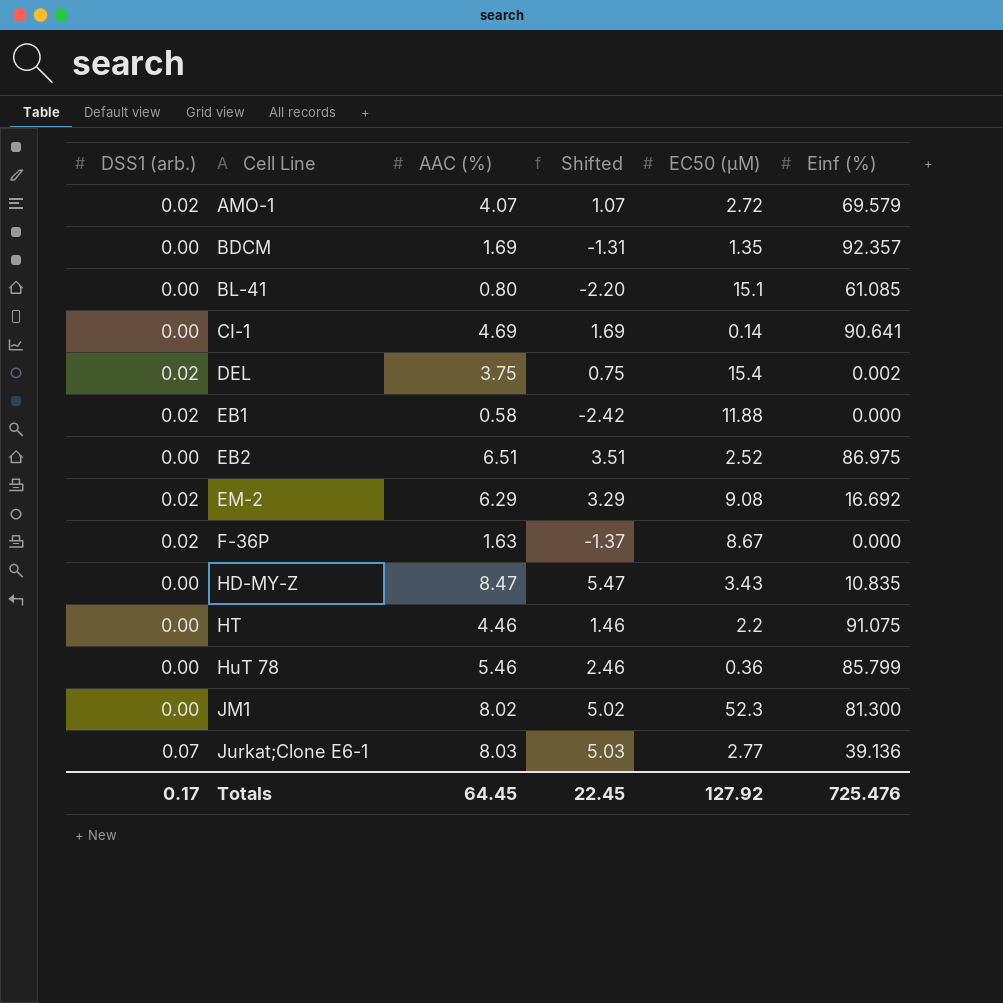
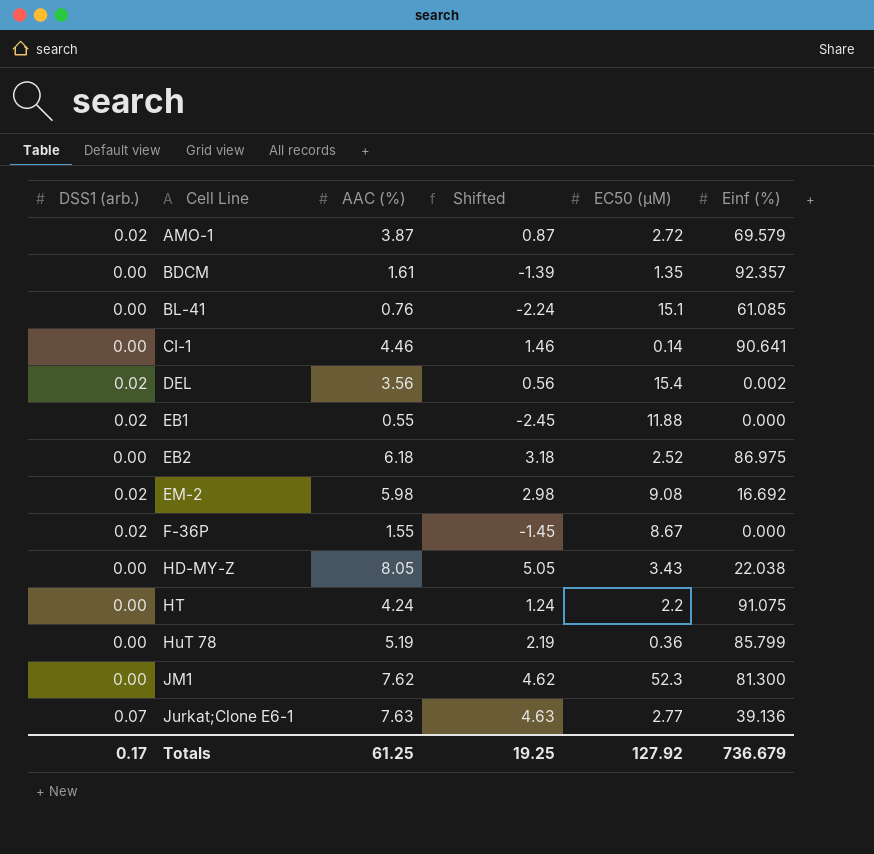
AMO-1 | AAC (%): 4.07 -> 3.87
AMO-1 | Shifted: 1.07 -> 0.87
BDCM | AAC (%): 1.69 -> 1.61
BDCM | Shifted: -1.31 -> -1.39
BL-41 | AAC (%): 0.80 -> 0.76
BL-41 | Shifted: -2.20 -> -2.24
CI-1 | AAC (%): 4.69 -> 4.46
CI-1 | Shifted: 1.69 -> 1.46
DEL | AAC (%): 3.75 -> 3.56
DEL | Shifted: 0.75 -> 0.56
EB1 | AAC (%): 0.58 -> 0.55
EB1 | Shifted: -2.42 -> -2.45
EB2 | AAC (%): 6.51 -> 6.18
EB2 | Shifted: 3.51 -> 3.18
EM-2 | AAC (%): 6.29 -> 5.98
EM-2 | Shifted: 3.29 -> 2.98
F-36P | AAC (%): 1.63 -> 1.55
F-36P | Shifted: -1.37 -> -1.45
HD-MY-Z | AAC (%): 8.47 -> 8.05
HD-MY-Z | Shifted: 5.47 -> 5.05
HD-MY-Z | Einf (%): 10.835 -> 22.038
HT | AAC (%): 4.46 -> 4.24
HT | Shifted: 1.46 -> 1.24
HuT 78 | AAC (%): 5.46 -> 5.19
HuT 78 | Shifted: 2.46 -> 2.19
JM1 | AAC (%): 8.02 -> 7.62
JM1 | Shifted: 5.02 -> 4.62
Jurkat;Clone E6-1 | AAC (%): 8.03 -> 7.63
Jurkat;Clone E6-1 | Shifted: 5.03 -> 4.63
Totals | AAC (%): 64.45 -> 61.25
Totals | Shifted: 22.45 -> 19.25
Totals | Einf (%): 725.476 -> 736.679

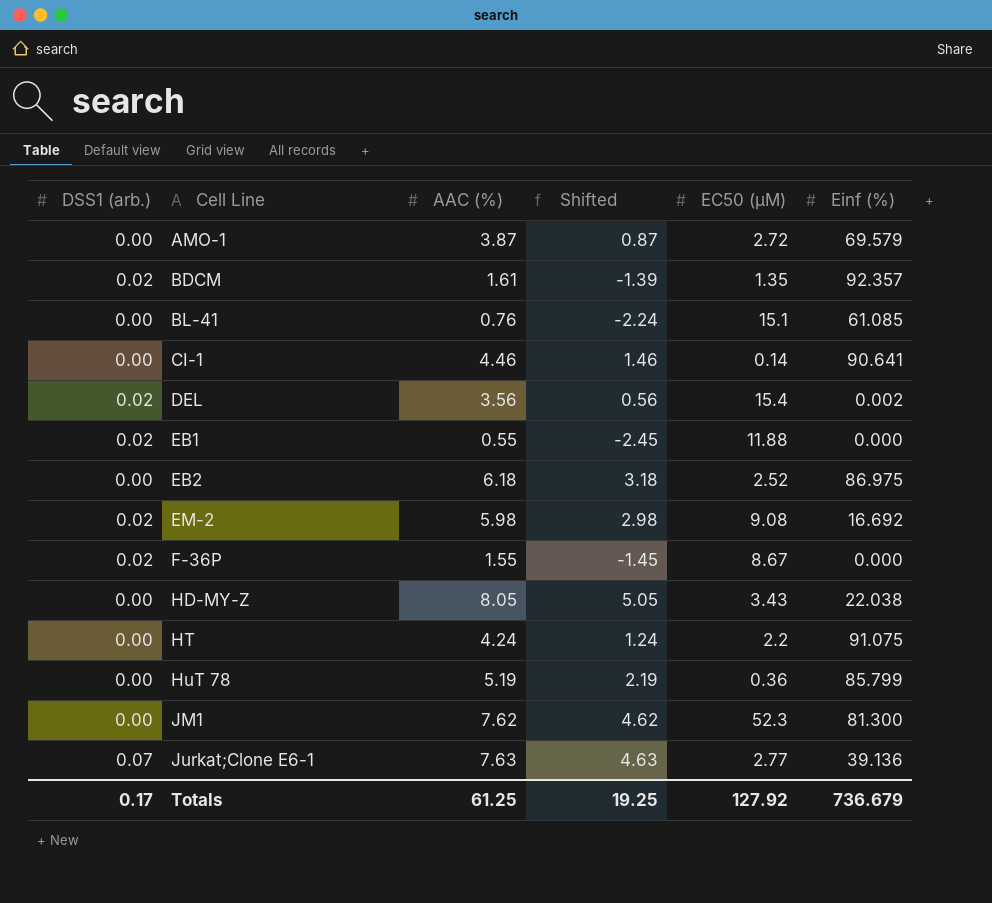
AMO-1 | DSS1 (arb.): 0.02 -> 0.00
BDCM | DSS1 (arb.): 0.00 -> 0.02

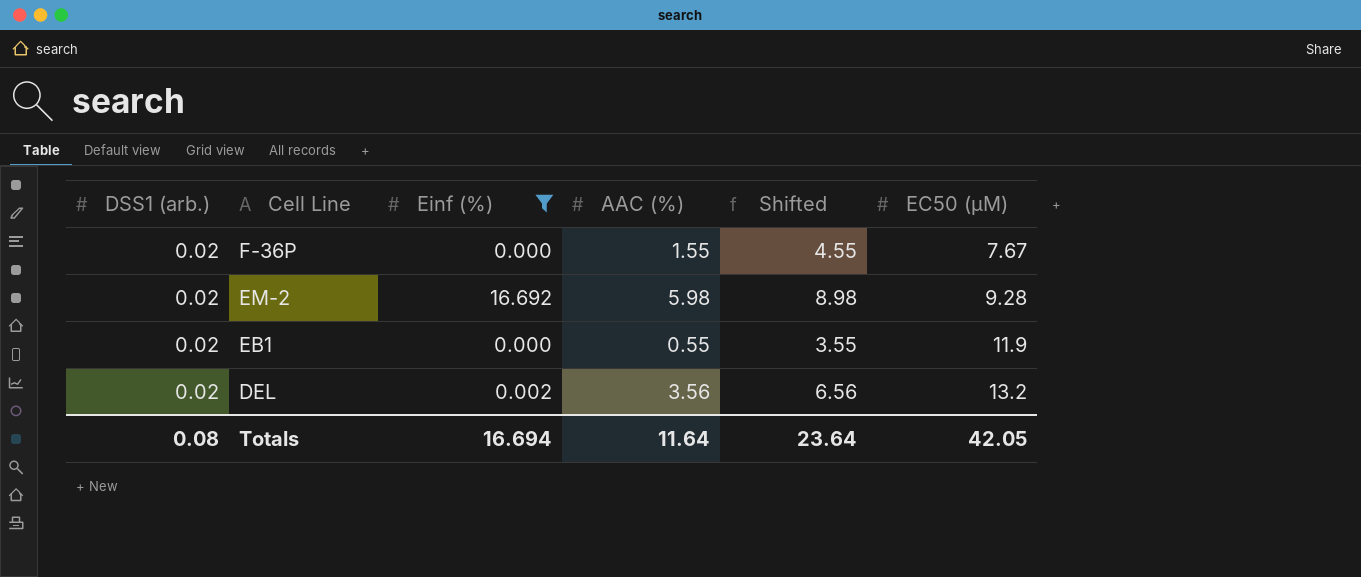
filter: none -> Einf (%) <= 16.692
row order: Cell Line ascending -> Cell Line descending
column Einf (%) | position: 6 -> 3
column Shifted | formula: [AAC (%)] - 3 -> [AAC (%)] + 3
F-36P | EC50 (µM): 8.67 -> 7.67
EM-2 | EC50 (µM): 9.08 -> 9.28
EB1 | EC50 (µM): 11.88 -> 11.9
DEL | EC50 (µM): 15.4 -> 13.2
Totals | DSS1 (arb.): 0.17 -> 0.08
Totals | Einf (%): 736.679 -> 16.694
Totals | AAC (%): 61.25 -> 11.64
Totals | Shifted: 19.25 -> 23.64
Totals | EC50 (µM): 127.92 -> 42.05

